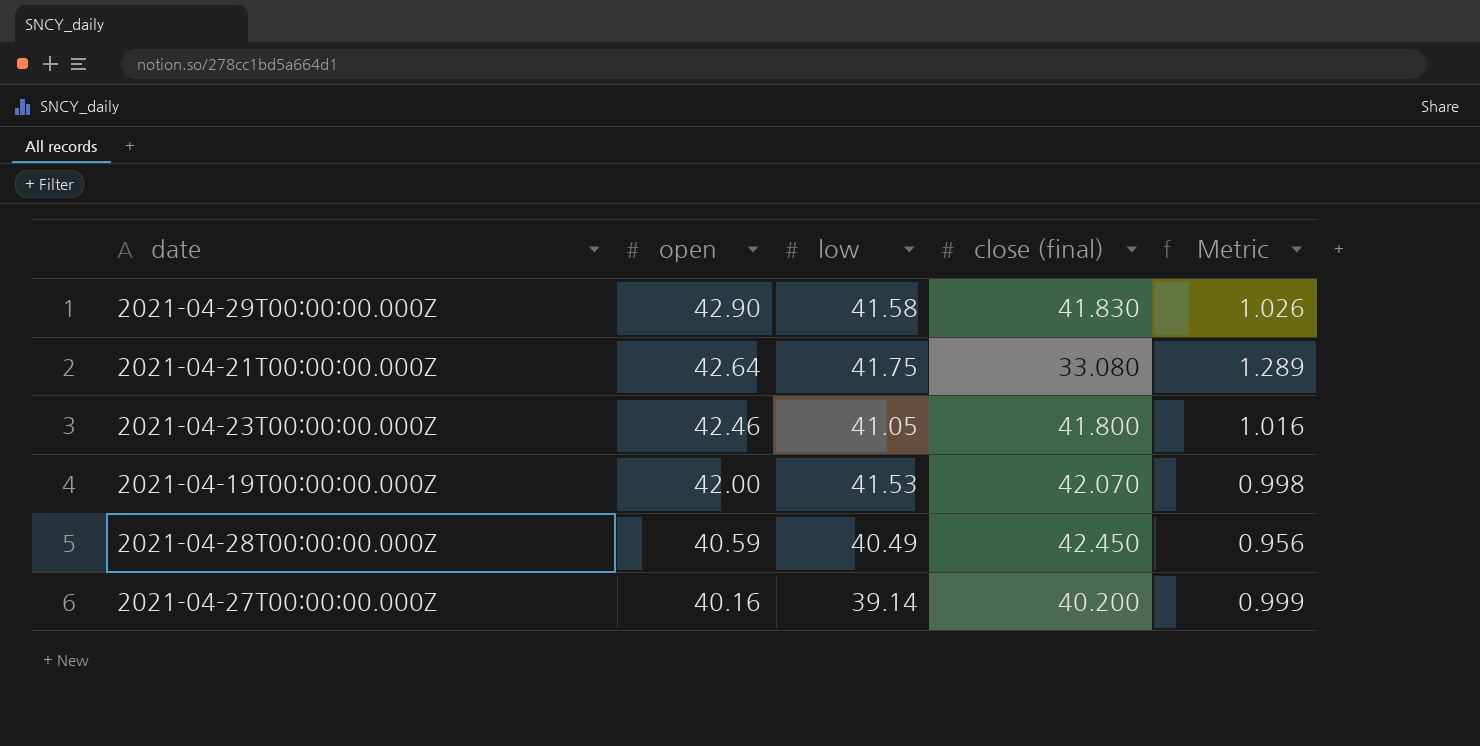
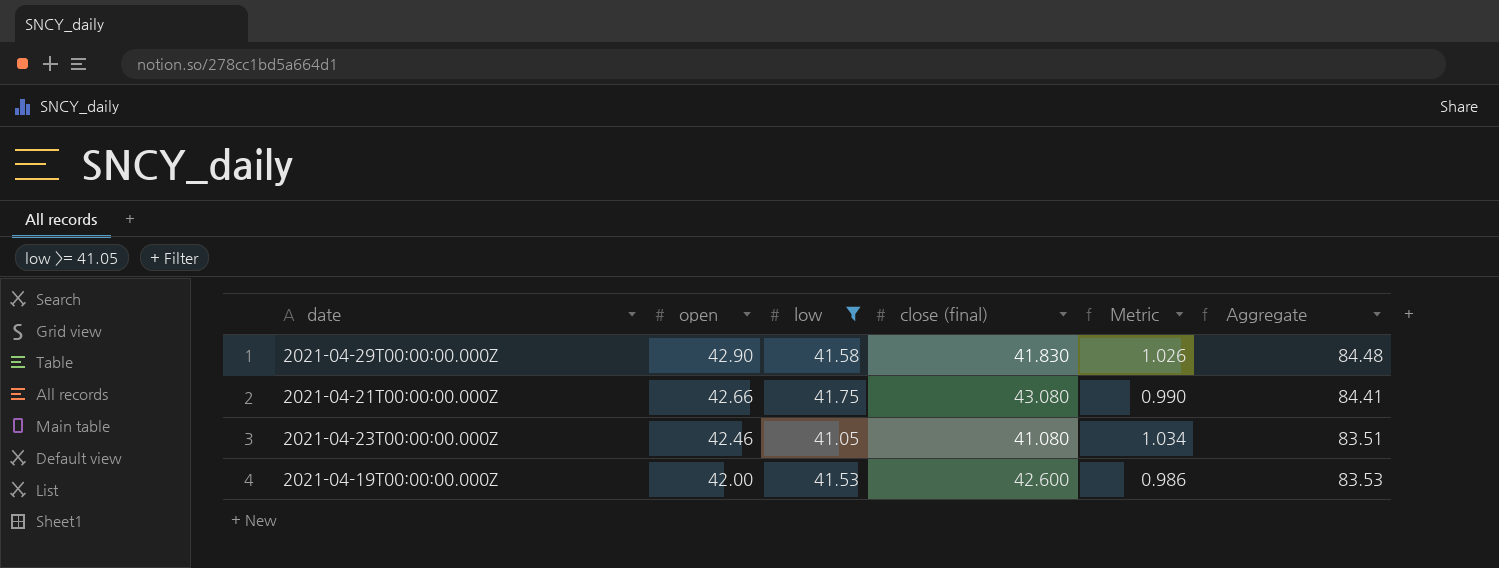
filter: none -> low >= 41.05
column Aggregate | formula: none -> [open] + [low]
2021-04-21T00:00:00.000Z | open: 42.64 -> 42.66
2021-04-21T00:00:00.000Z | close (final): 33.080 -> 43.080
2021-04-21T00:00:00.000Z | Metric: 1.289 -> 0.990
2021-04-23T00:00:00.000Z | close (final): 41.800 -> 41.080
2021-04-23T00:00:00.000Z | Metric: 1.016 -> 1.034
2021-04-19T00:00:00.000Z | close (final): 42.070 -> 42.600
2021-04-19T00:00:00.000Z | Metric: 0.998 -> 0.986

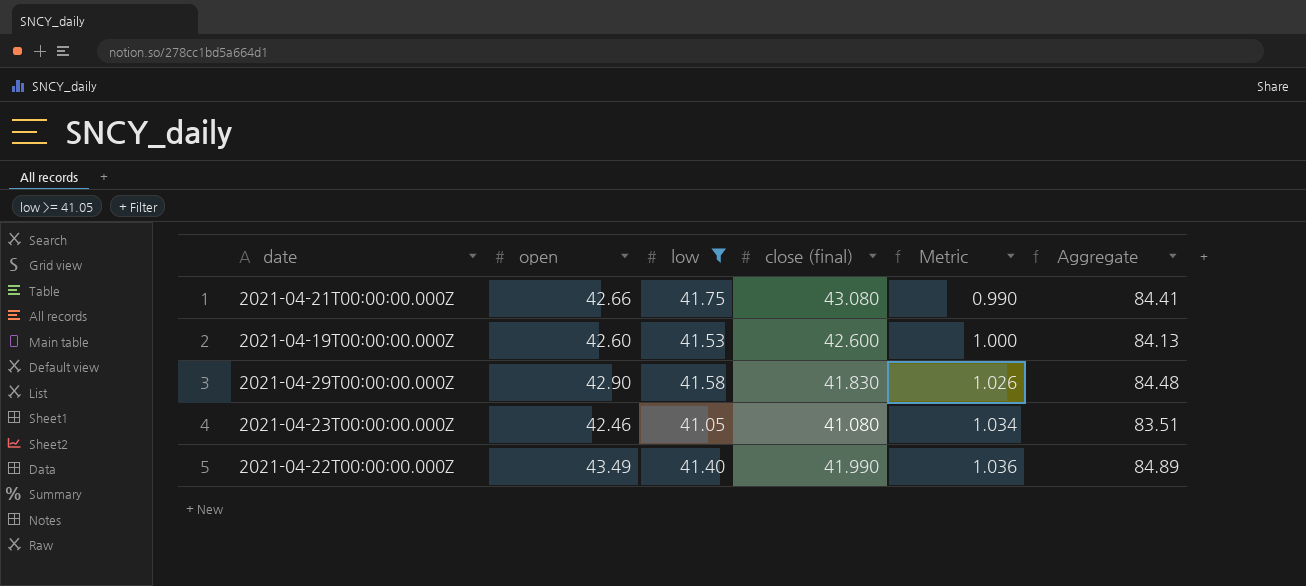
row order: open descending -> Metric ascending
2021-04-19T00:00:00.000Z | open: 42.00 -> 42.60
2021-04-19T00:00:00.000Z | Metric: 0.986 -> 1.000
2021-04-19T00:00:00.000Z | Aggregate: 83.53 -> 84.13
row 2021-04-22T00:00:00.000Z: none -> 43.49 | 41.40 | 41.990 | 1.036 | 84.89

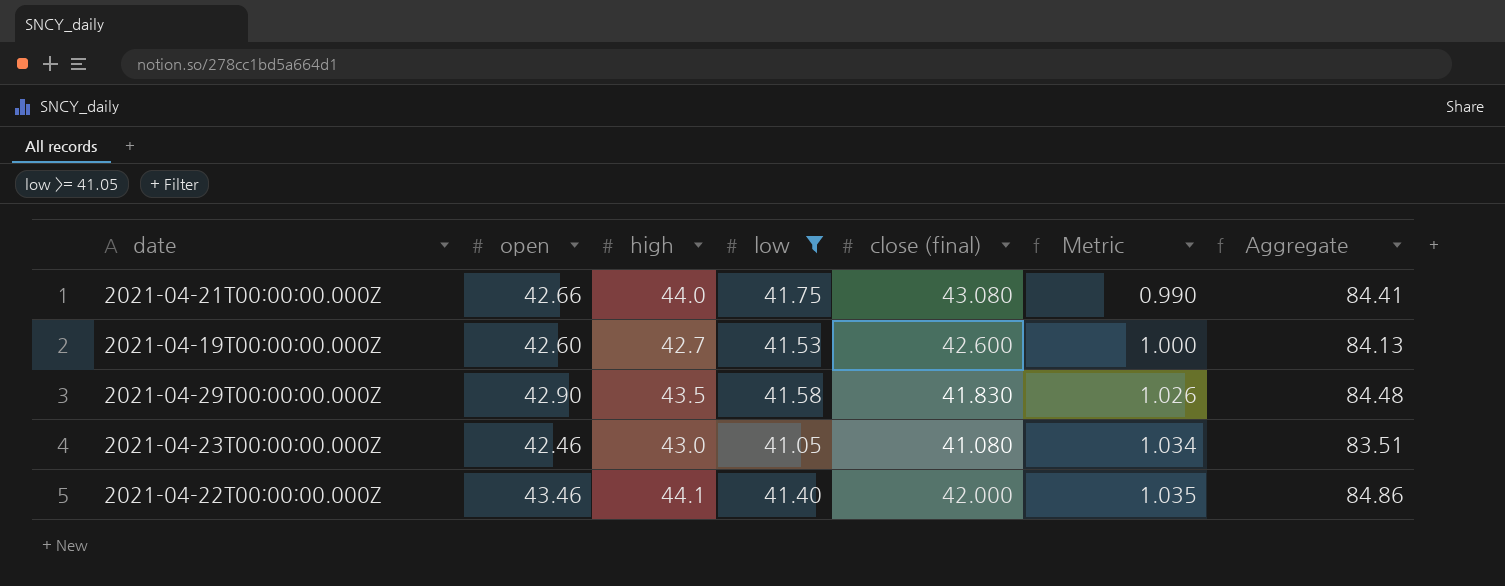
column high | position: none -> 3
2021-04-22T00:00:00.000Z | open: 43.49 -> 43.46
2021-04-22T00:00:00.000Z | close (final): 41.990 -> 42.000
2021-04-22T00:00:00.000Z | Metric: 1.036 -> 1.035
2021-04-22T00:00:00.000Z | Aggregate: 84.89 -> 84.86

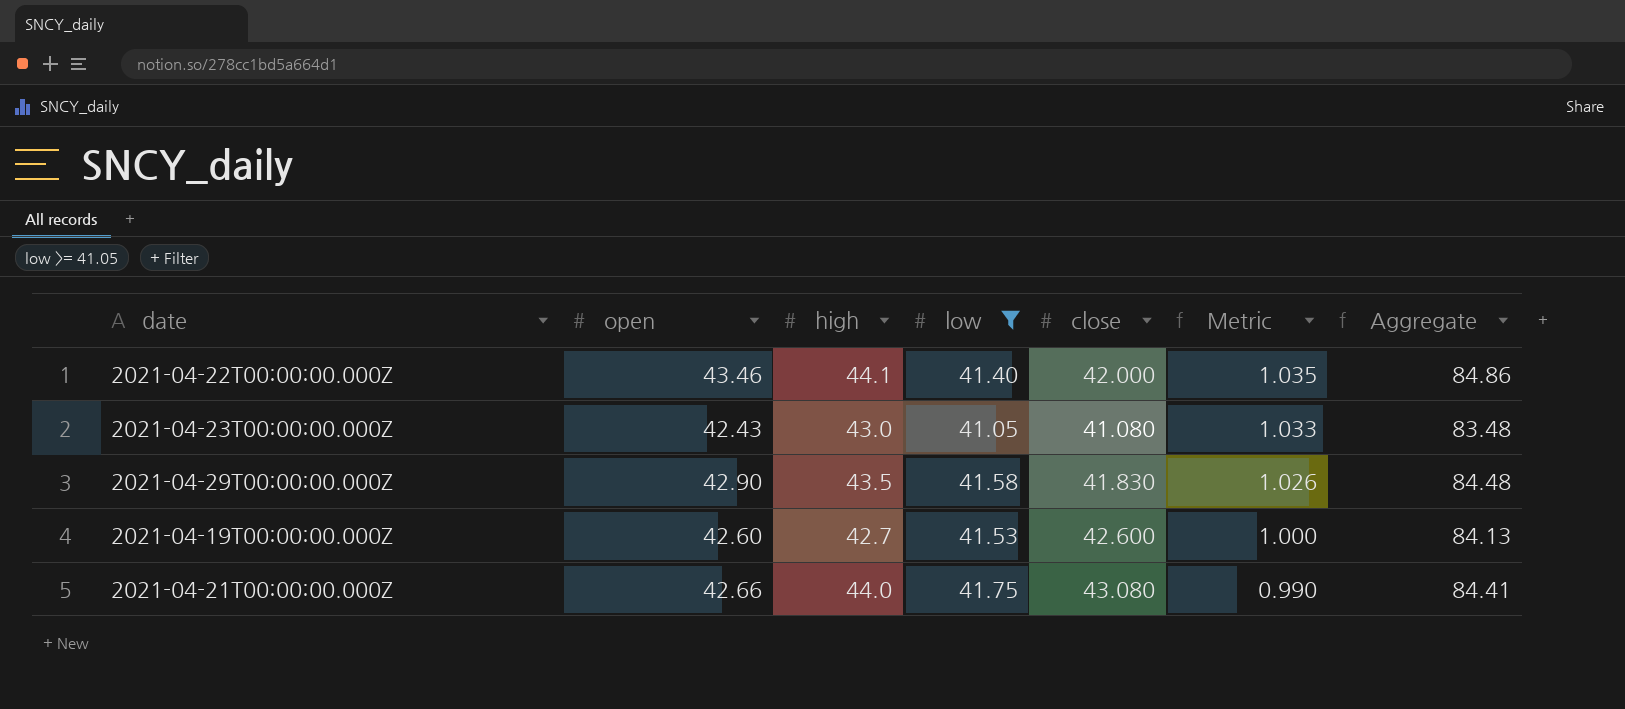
row order: Metric ascending -> Metric descending
column name: close (final) -> close
2021-04-23T00:00:00.000Z | open: 42.46 -> 42.43
2021-04-23T00:00:00.000Z | Metric: 1.034 -> 1.033
2021-04-23T00:00:00.000Z | Aggregate: 83.51 -> 83.48

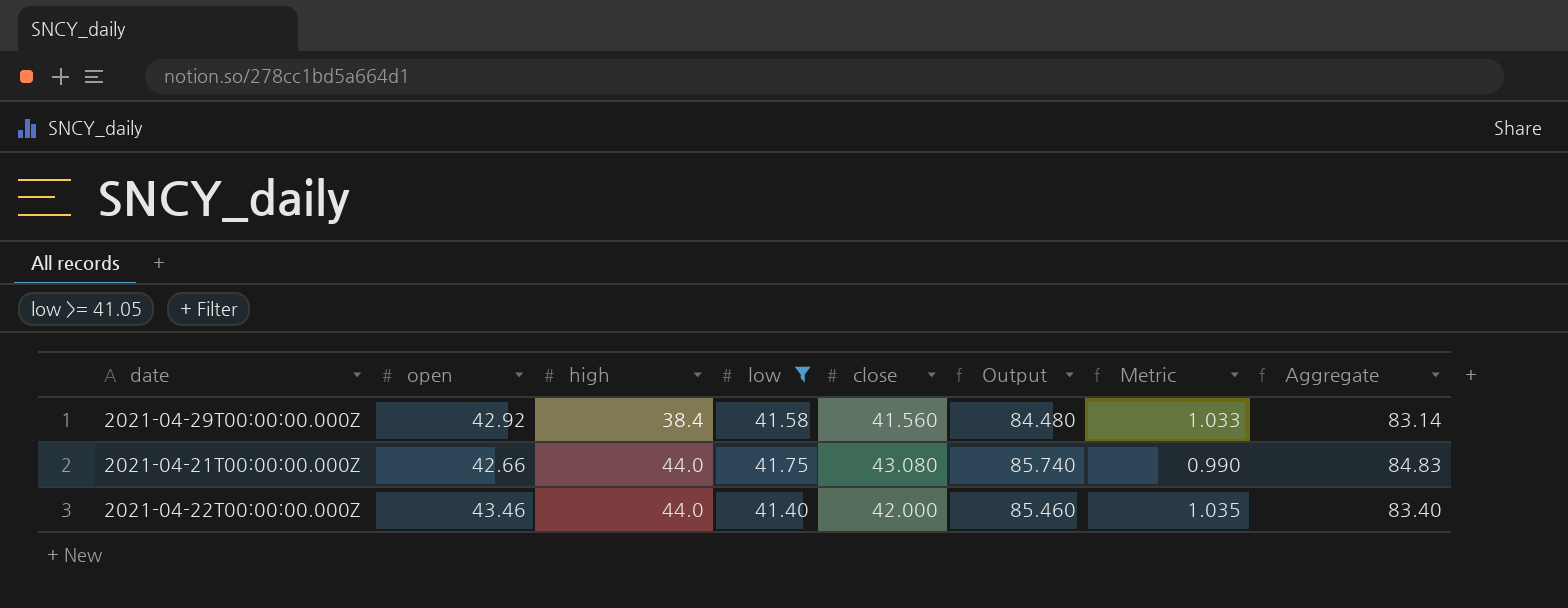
row order: Metric descending -> high ascending
column Output | formula: none -> [open] + [close]
column Aggregate | formula: [open] + [low] -> [low] + [close]
row 2021-04-23T00:00:00.000Z: 42.43 | 43.0 | 41.05 | 41.080 | 1.033 | 83.48 -> none
row 2021-04-19T00:00:00.000Z: 42.60 | 42.7 | 41.53 | 42.600 | 1.000 | 84.13 -> none
2021-04-29T00:00:00.000Z | open: 42.90 -> 42.92
2021-04-29T00:00:00.000Z | high: 43.5 -> 38.4
2021-04-29T00:00:00.000Z | close: 41.830 -> 41.560
2021-04-29T00:00:00.000Z | Metric: 1.026 -> 1.033
2021-04-22T00:00:00.000Z | high: 44.1 -> 44.0

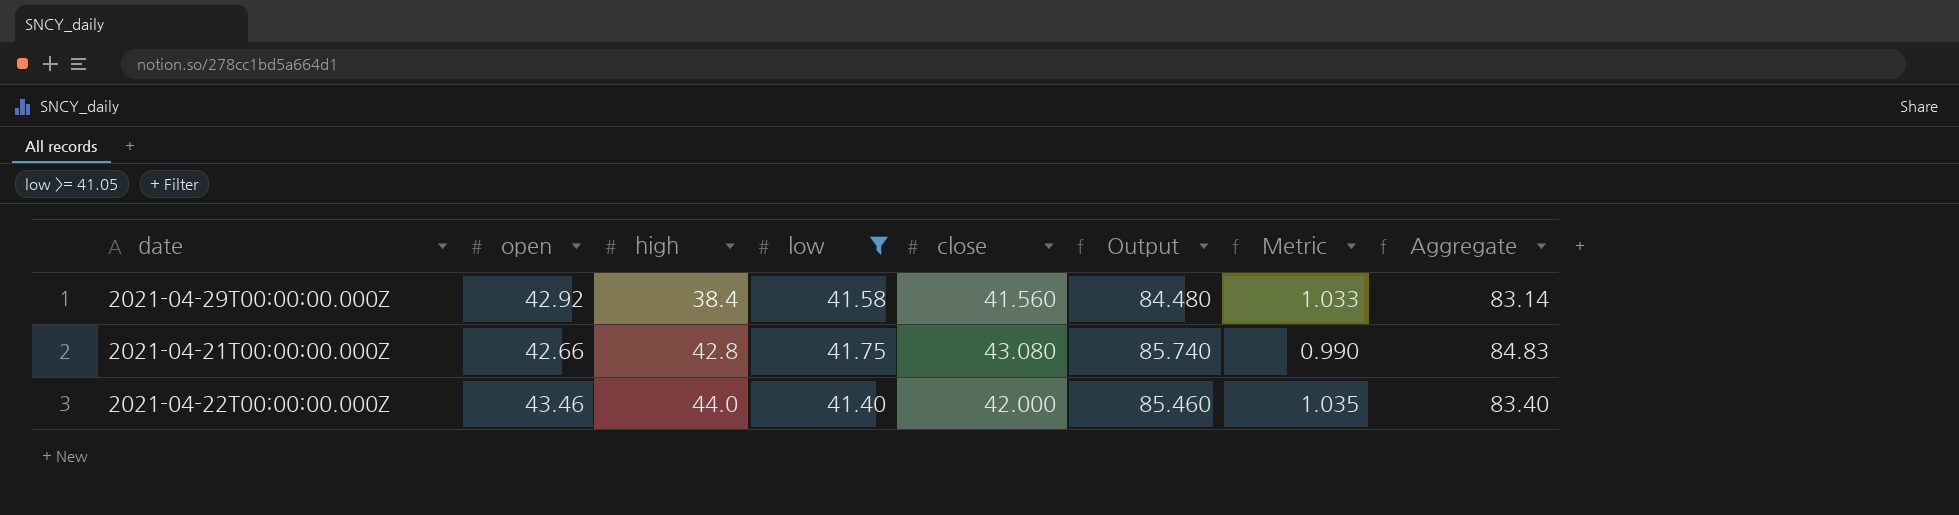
2021-04-21T00:00:00.000Z | high: 44.0 -> 42.8

